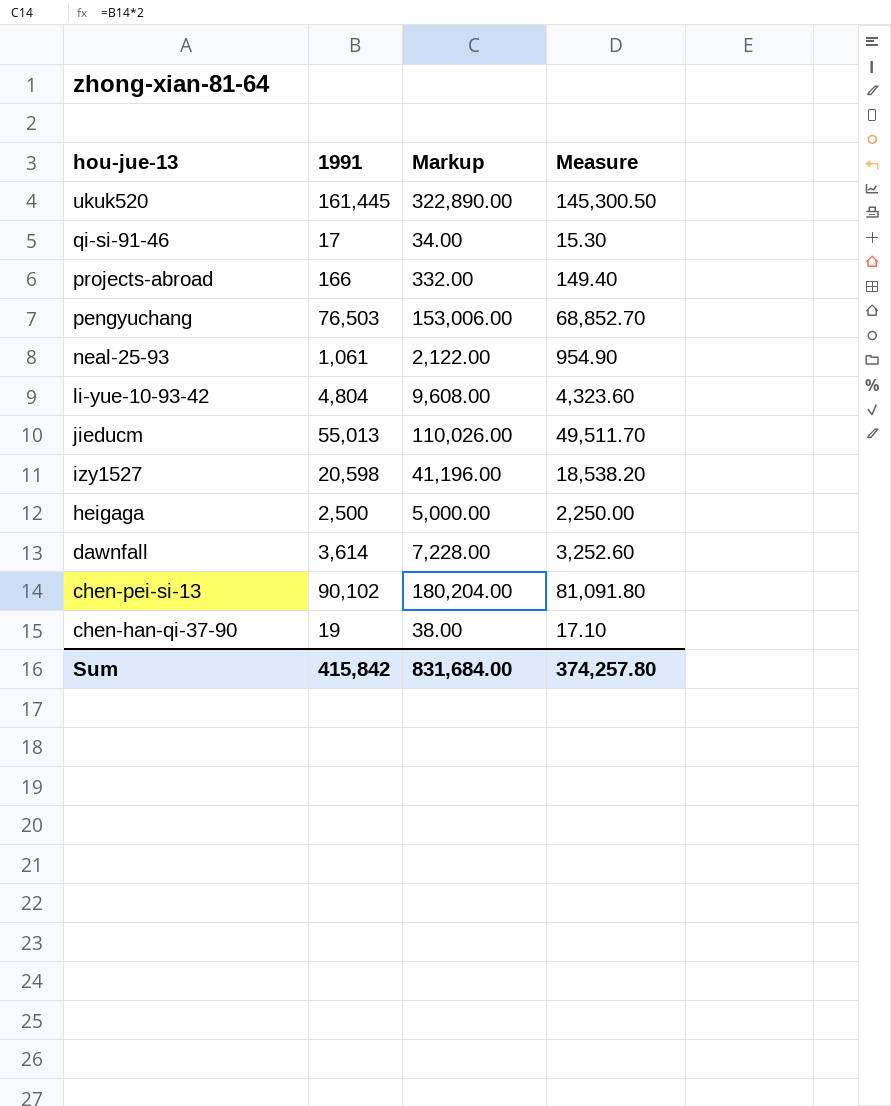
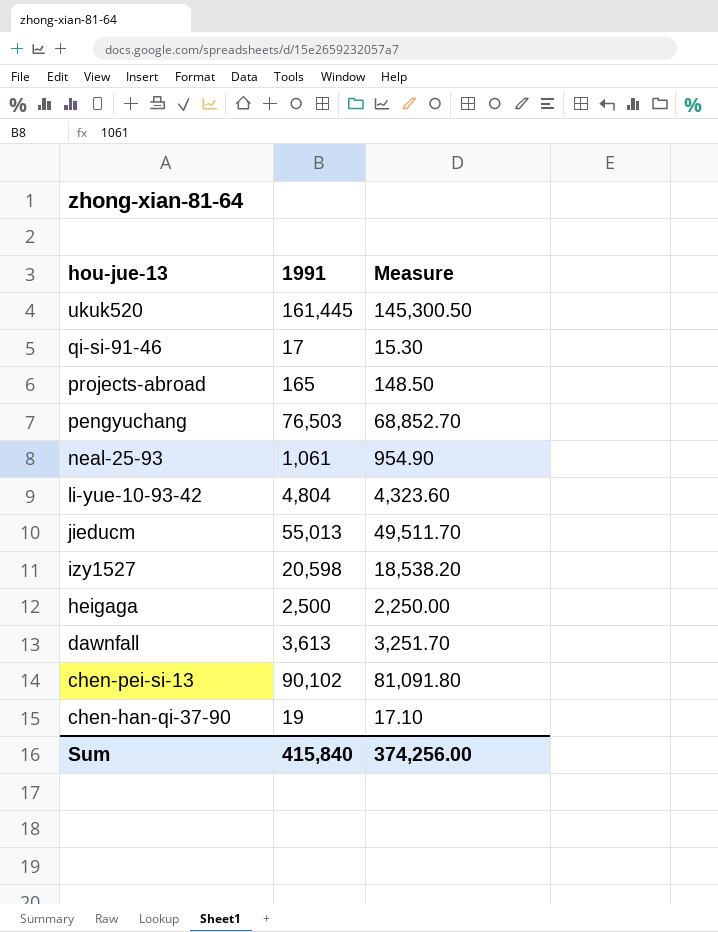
column Markup | formula: [1991] * 2 -> none
projects-abroad | 1991: 166 -> 165
projects-abroad | Measure: 149.40 -> 148.50
dawnfall | 1991: 3,614 -> 3,613
dawnfall | Measure: 3,252.60 -> 3,251.70
Sum | 1991: 415,842 -> 415,840
Sum | Measure: 374,257.80 -> 374,256.00

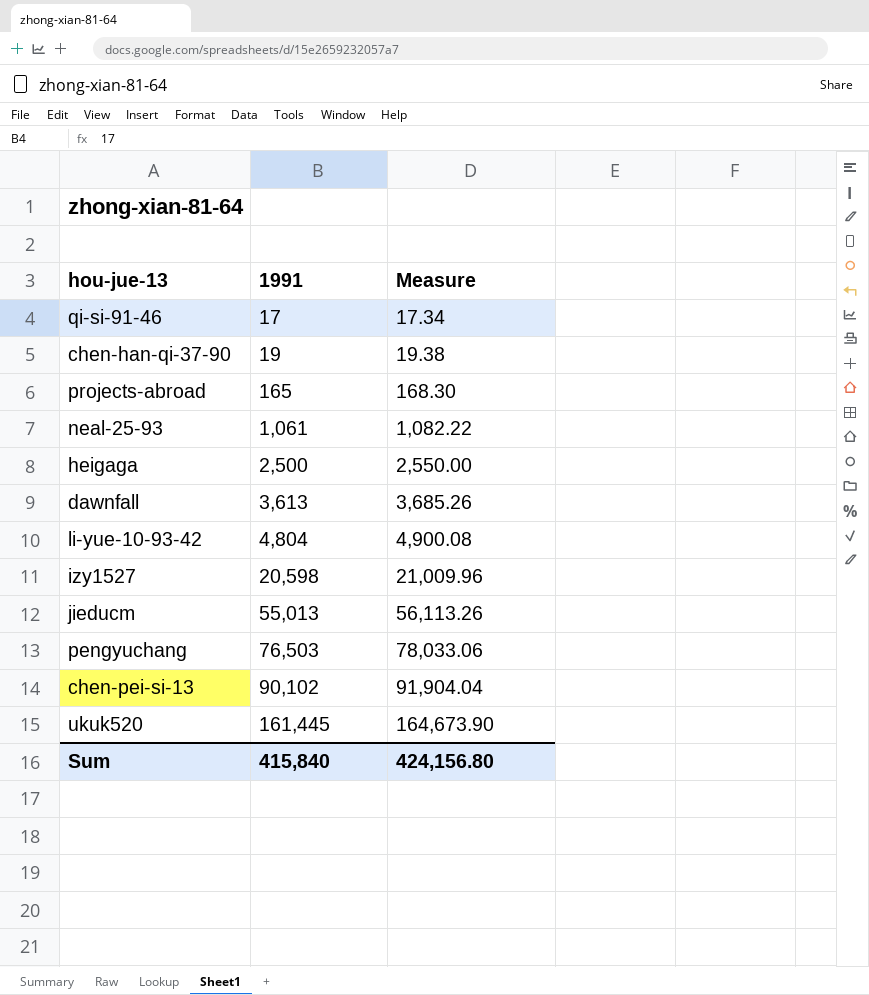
row order: hou-jue-13 descending -> 1991 ascending
column Measure | formula: [1991] * 0.9 -> [1991] * 1.02
Sum | Measure: 374,256.00 -> 424,156.80

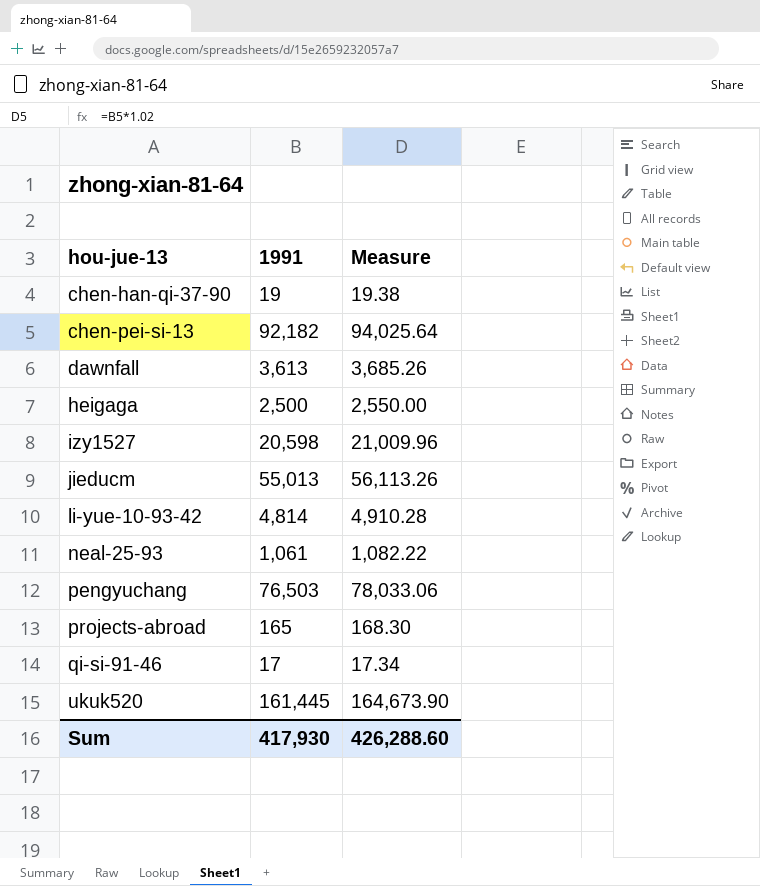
row order: 1991 ascending -> hou-jue-13 ascending
chen-pei-si-13 | 1991: 90,102 -> 92,182
chen-pei-si-13 | Measure: 91,904.04 -> 94,025.64
li-yue-10-93-42 | 1991: 4,804 -> 4,814
li-yue-10-93-42 | Measure: 4,900.08 -> 4,910.28
Sum | 1991: 415,840 -> 417,930
Sum | Measure: 424,156.80 -> 426,288.60

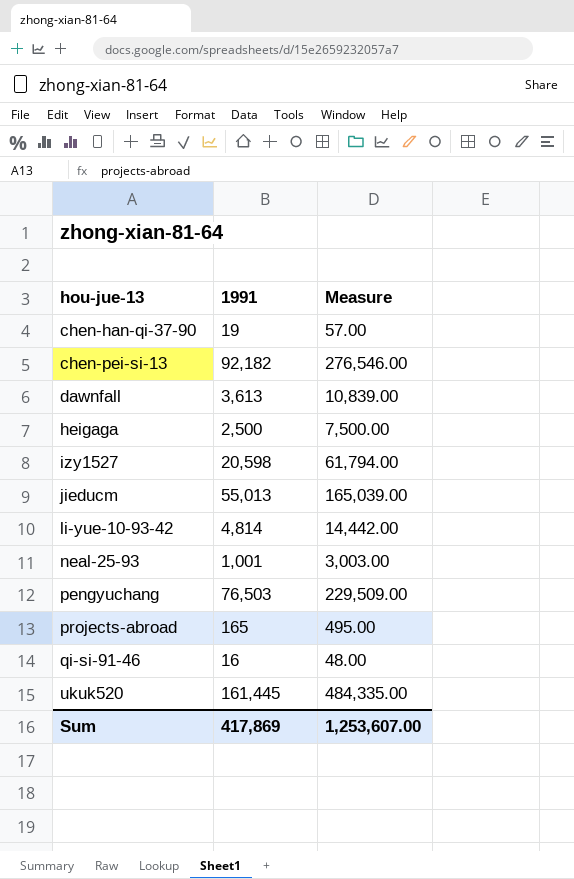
column Measure | formula: [1991] * 1.02 -> [1991] * 3
neal-25-93 | 1991: 1,061 -> 1,001
qi-si-91-46 | 1991: 17 -> 16
Sum | 1991: 417,930 -> 417,869
Sum | Measure: 426,288.60 -> 1,253,607.00

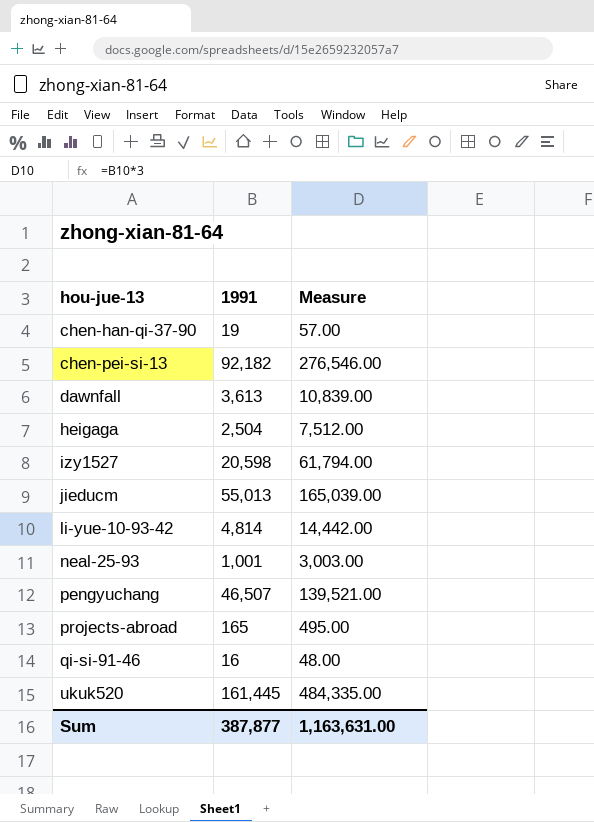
heigaga | 1991: 2,500 -> 2,504
heigaga | Measure: 7,500.00 -> 7,512.00
pengyuchang | 1991: 76,503 -> 46,507
pengyuchang | Measure: 229,509.00 -> 139,521.00
Sum | 1991: 417,869 -> 387,877
Sum | Measure: 1,253,607.00 -> 1,163,631.00

